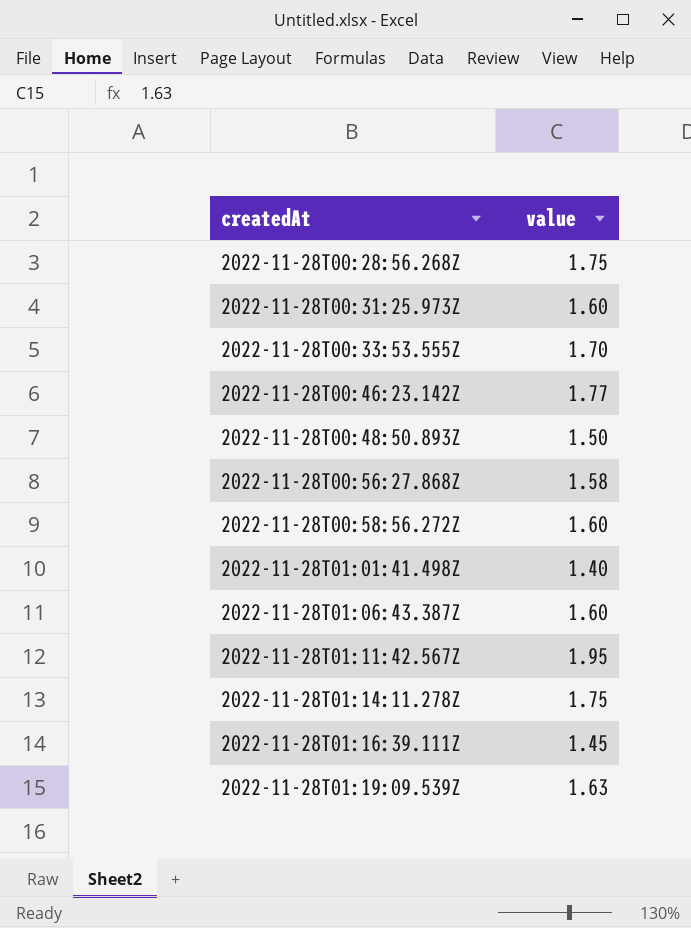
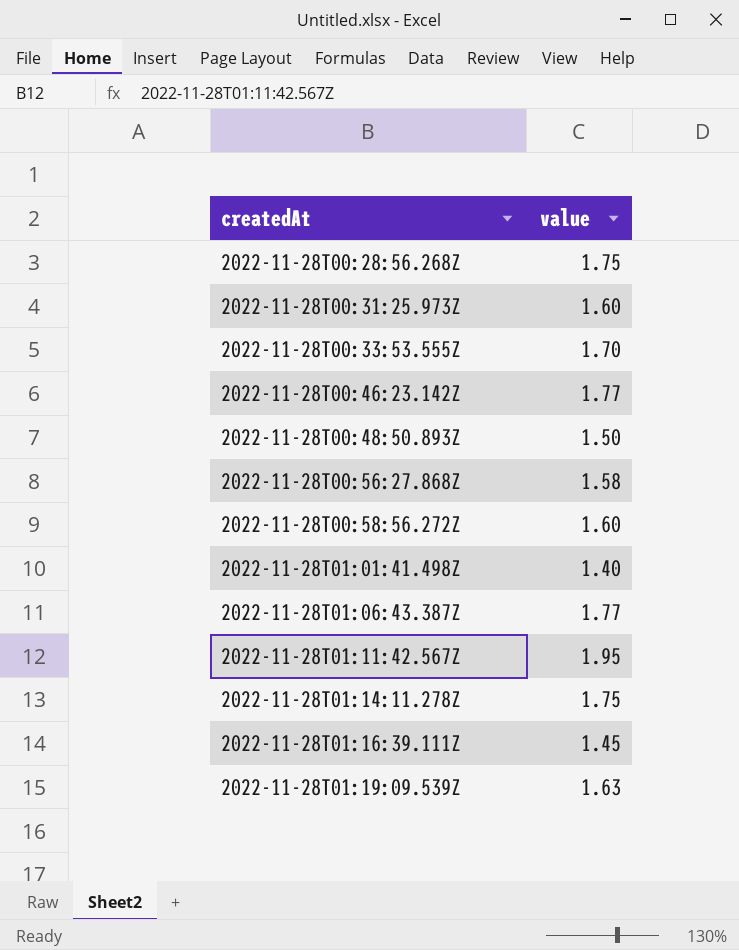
2022-11-28T01:06:43.387Z | value: 1.60 -> 1.77

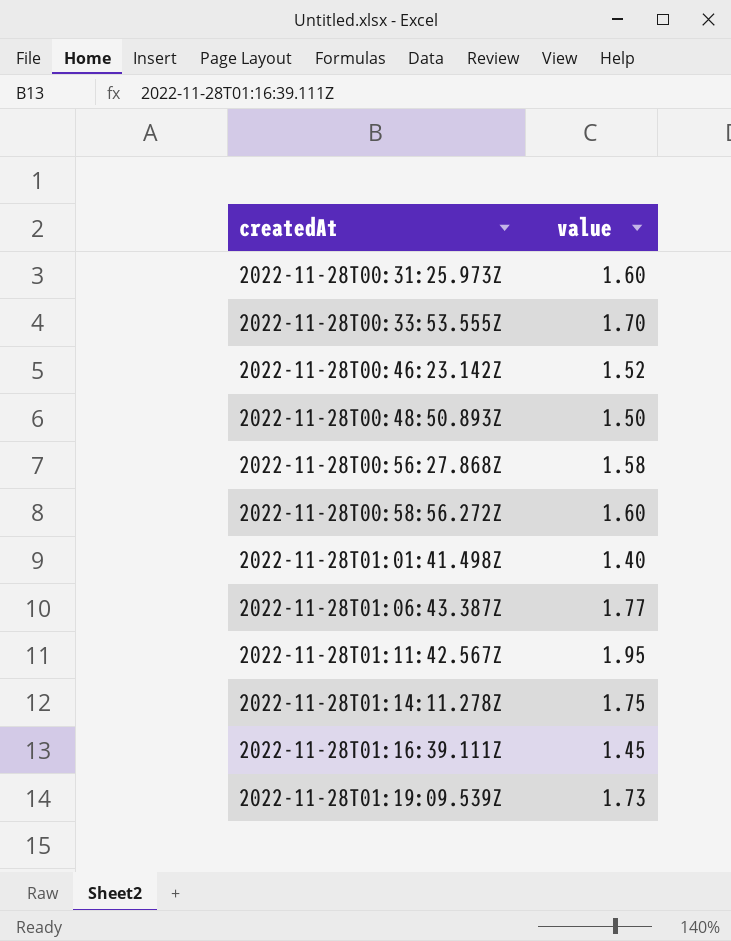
row 2022-11-28T00:28:56.268Z: 1.75 -> none
2022-11-28T00:46:23.142Z | value: 1.77 -> 1.52
2022-11-28T01:19:09.539Z | value: 1.63 -> 1.73

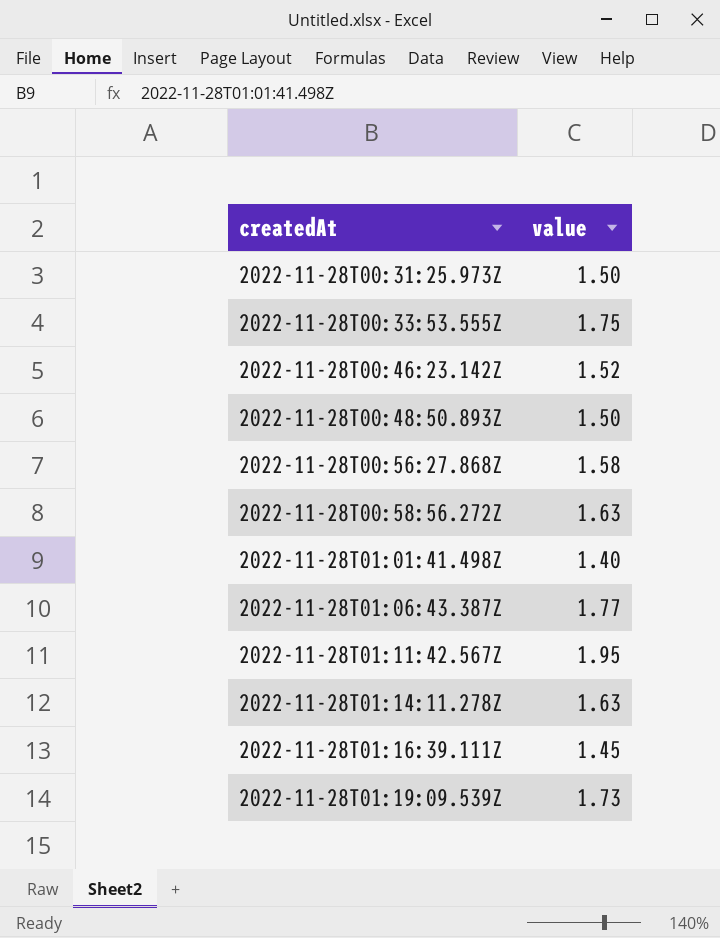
2022-11-28T00:31:25.973Z | value: 1.60 -> 1.50
2022-11-28T00:33:53.555Z | value: 1.70 -> 1.75
2022-11-28T00:58:56.272Z | value: 1.60 -> 1.63
2022-11-28T01:14:11.278Z | value: 1.75 -> 1.63

